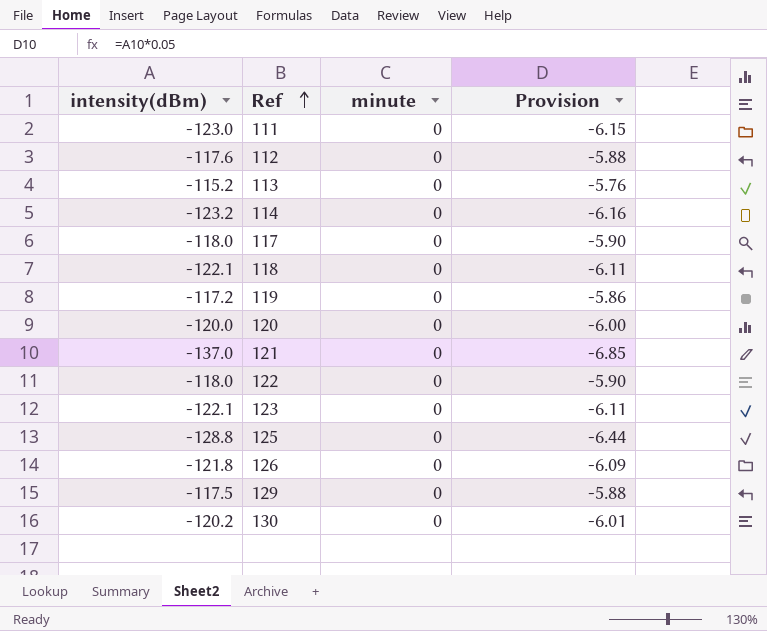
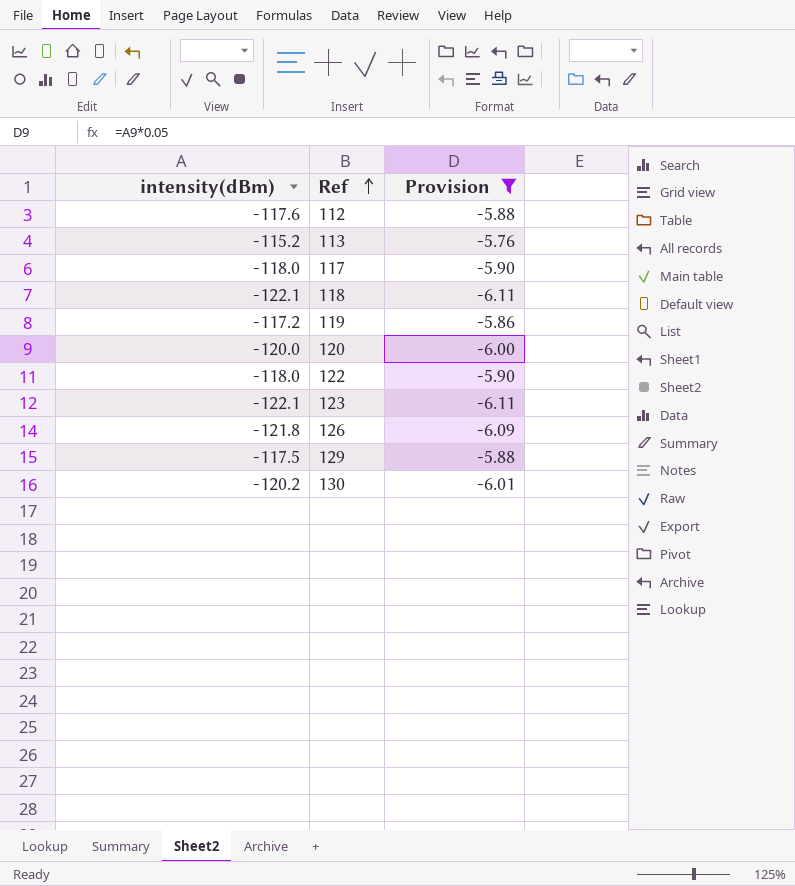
filter: none -> Provision >= -6.11
column minute | position: 3 -> none

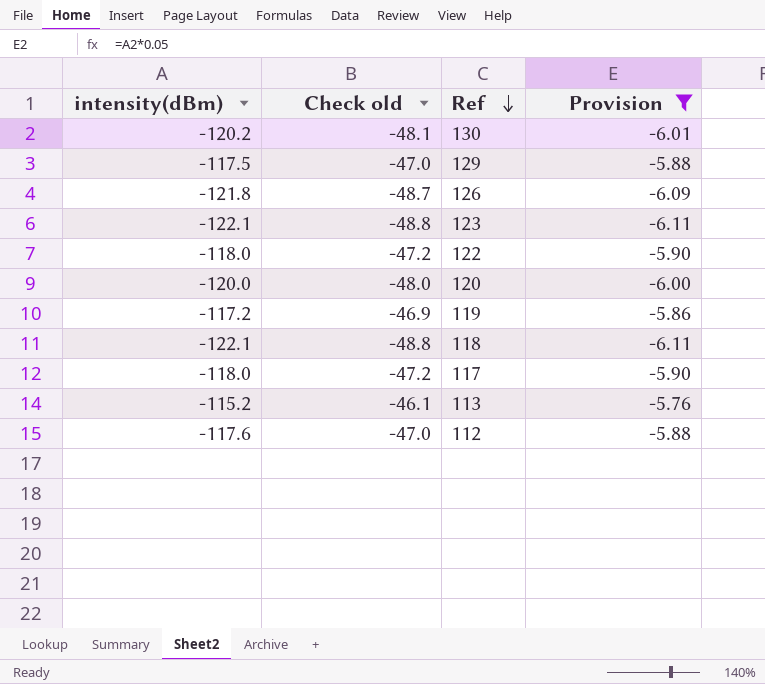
row order: Ref ascending -> Ref descending
column Check old | formula: none -> [intensity(dBm)] * 0.4

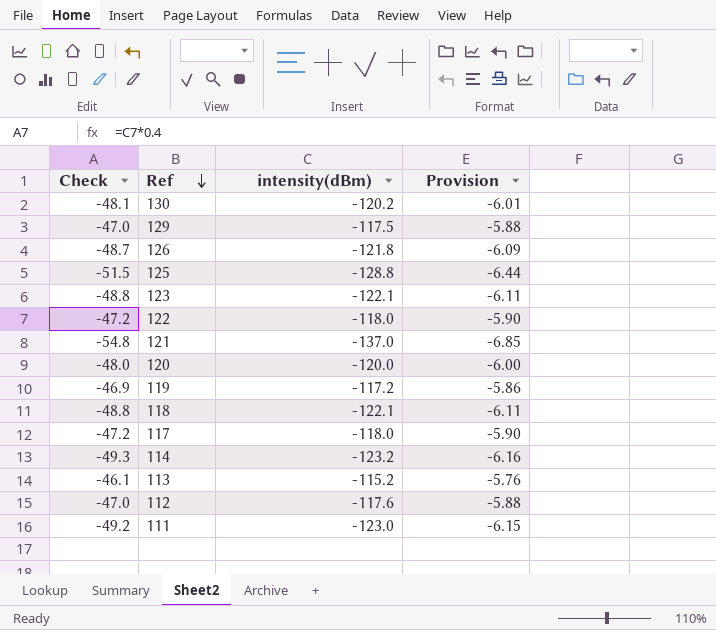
filter: Provision >= -6.11 -> none
column name: Check old -> Check
column intensity(dBm) | position: 1 -> 3

